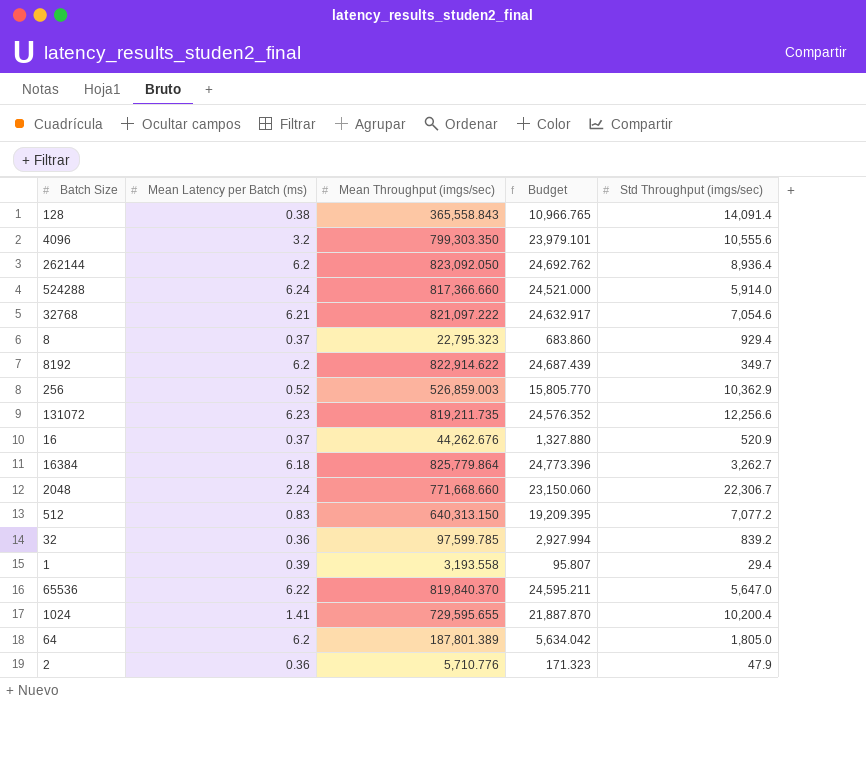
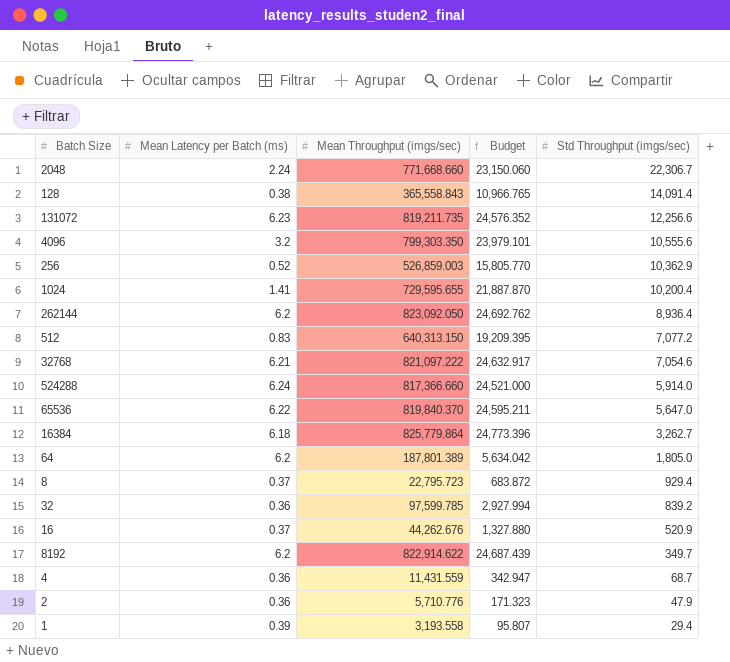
row order: none -> Std Throughput (imgs/sec) descending
8 | Mean Throughput (imgs/sec): 22,795.323 -> 22,795.723
8 | Budget: 683.860 -> 683.872
row 4: none -> 0.36 | 11,431.559 | 342.947 | 68.7

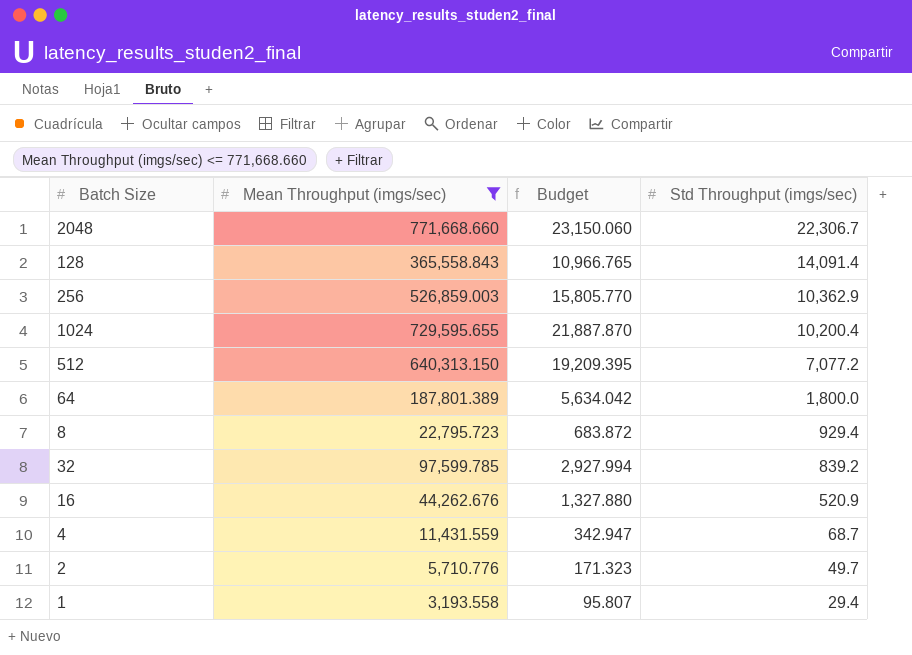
filter: none -> Mean Throughput (imgs/sec) <= 771,668.660
column Mean Latency per Batch (ms) | position: 2 -> none
64 | Std Throughput (imgs/sec): 1,805.0 -> 1,800.0
2 | Std Throughput (imgs/sec): 47.9 -> 49.7

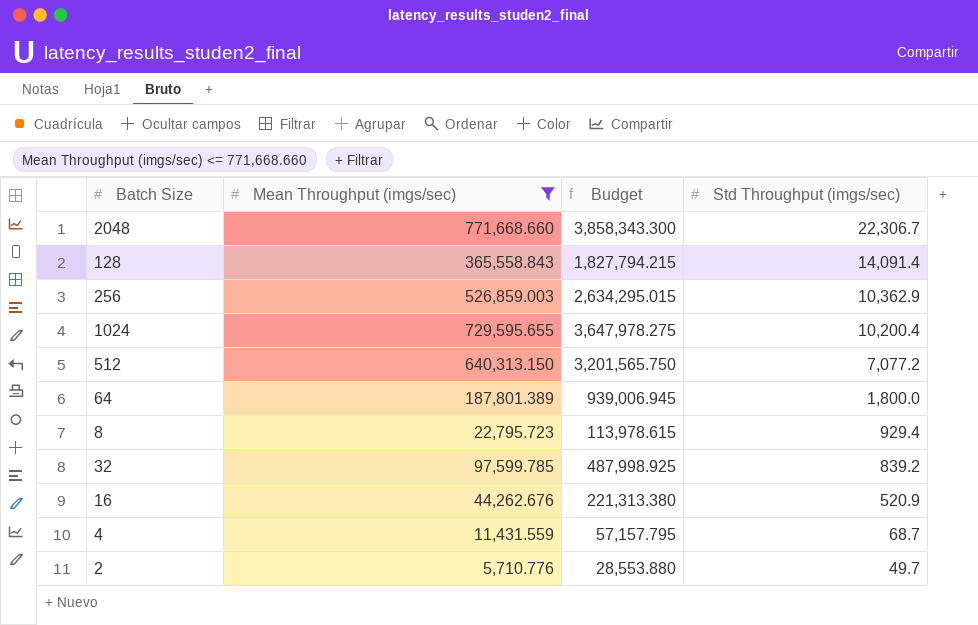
column Budget | formula: [Mean Throughput (imgs/sec)] * 0.03 -> [Mean Throughput (imgs/sec)] * 5
row 1: 3,193.558 | 95.807 | 29.4 -> none

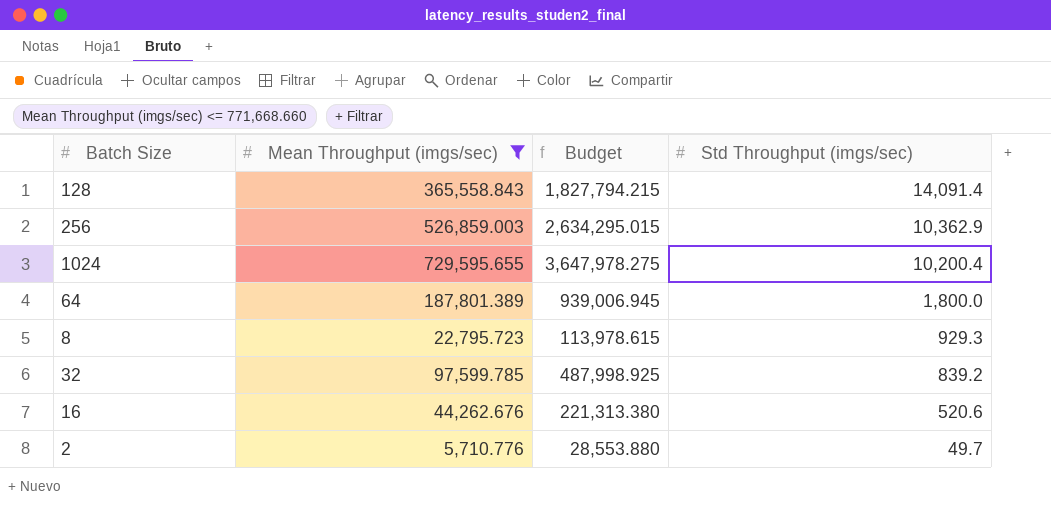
row 2048: 771,668.660 | 3,858,343.300 | 22,306.7 -> none
row 512: 640,313.150 | 3,201,565.750 | 7,077.2 -> none
row 4: 11,431.559 | 57,157.795 | 68.7 -> none
8 | Std Throughput (imgs/sec): 929.4 -> 929.3
16 | Std Throughput (imgs/sec): 520.9 -> 520.6

